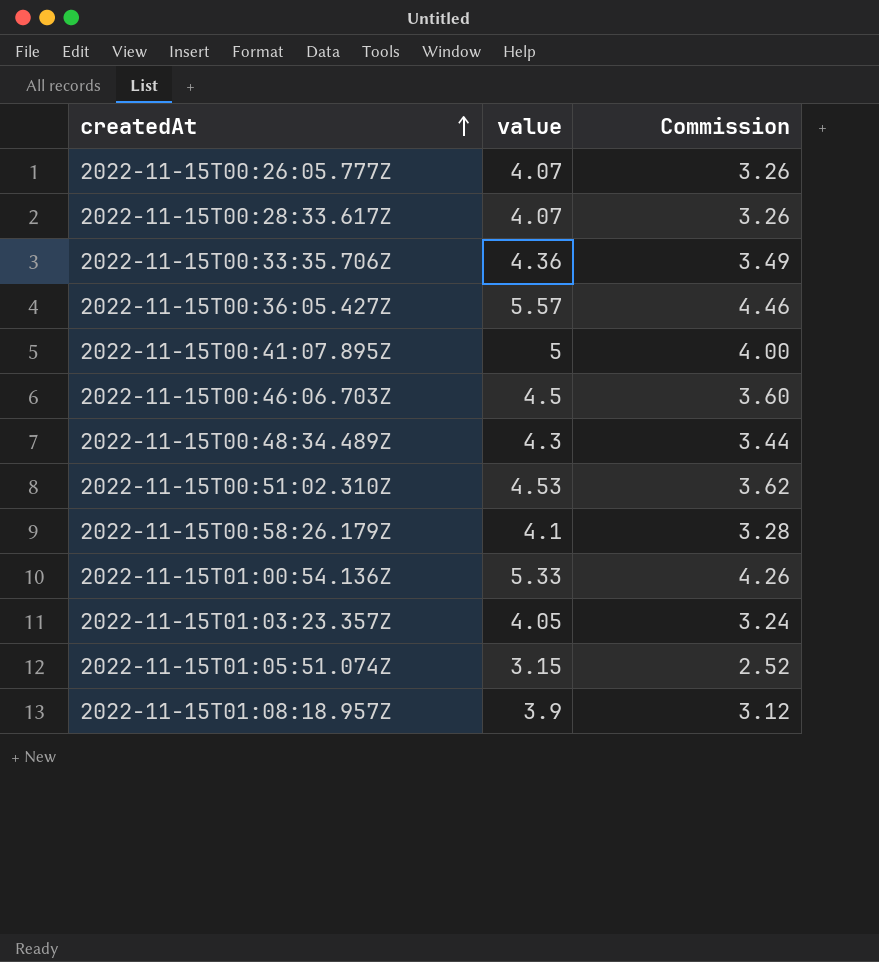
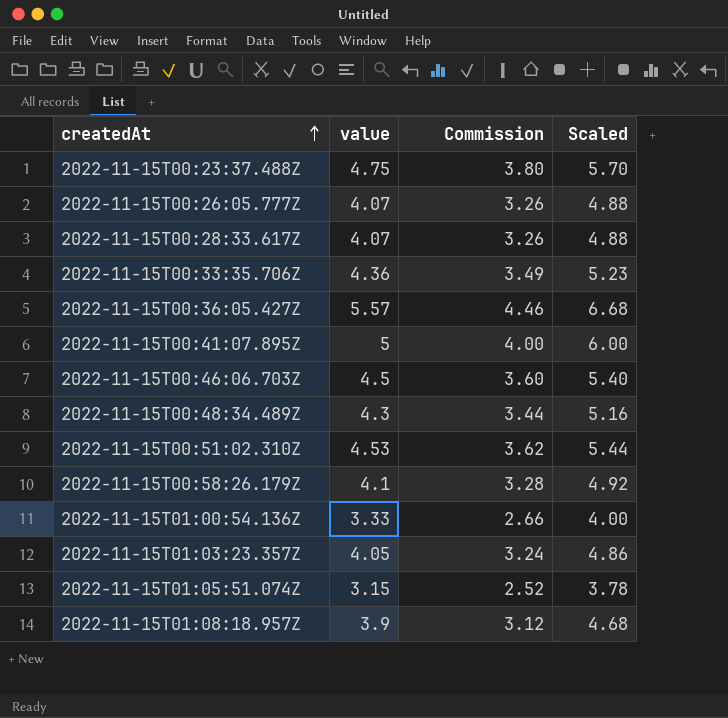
column Scaled | formula: none -> [value] * 1.2
row 2022-11-15T00:23:37.488Z: none -> 4.75 | 3.80 | 5.70
2022-11-15T01:00:54.136Z | value: 5.33 -> 3.33
2022-11-15T01:00:54.136Z | Commission: 4.26 -> 2.66

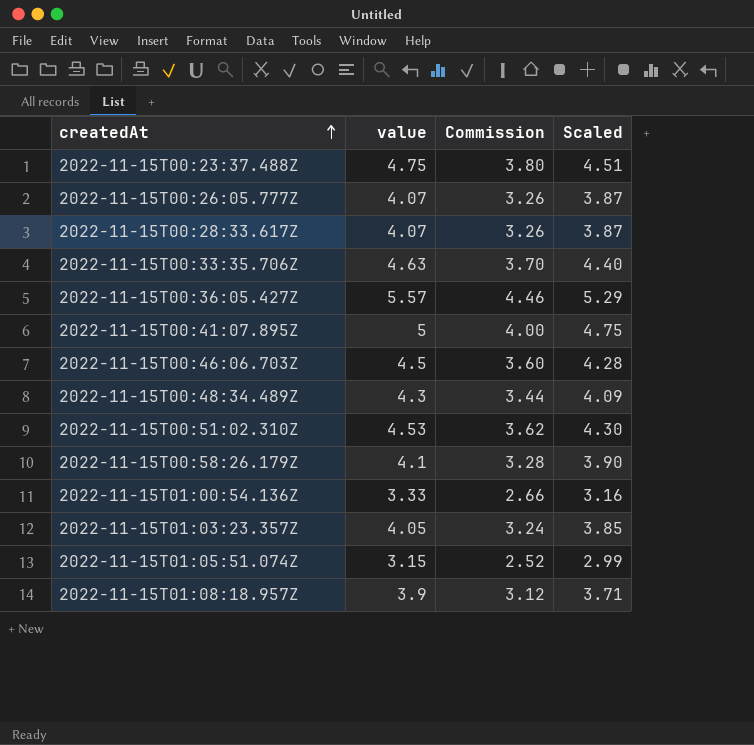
column Scaled | formula: [value] * 1.2 -> [value] * 0.95
2022-11-15T00:33:35.706Z | value: 4.36 -> 4.63
2022-11-15T00:33:35.706Z | Commission: 3.49 -> 3.70

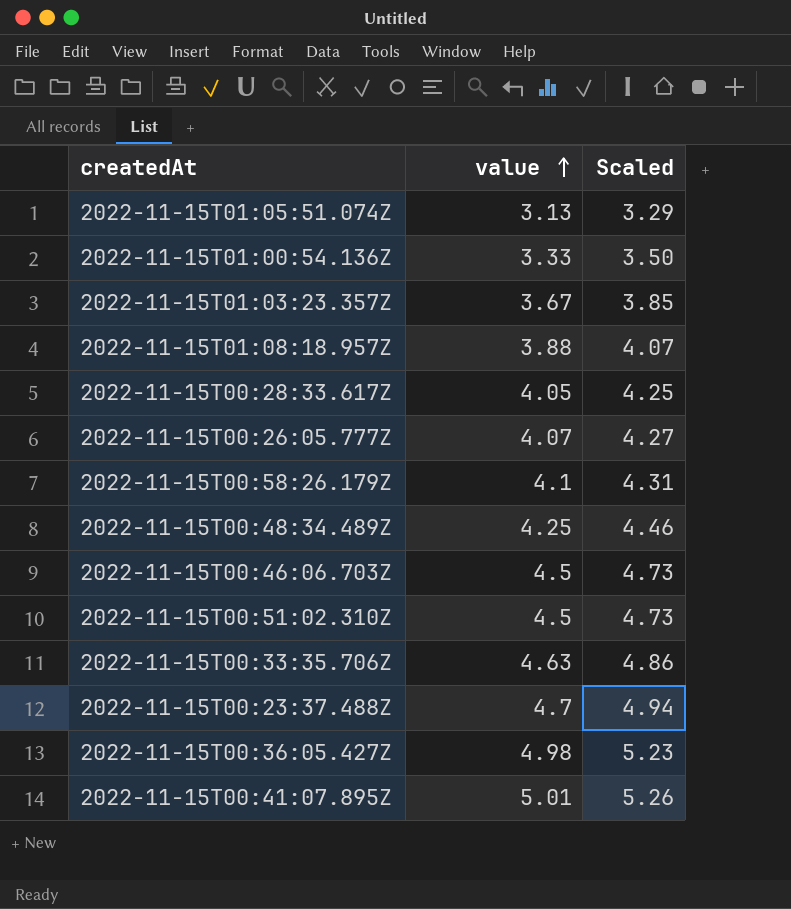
row order: createdAt ascending -> value ascending
column Commission | formula: [value] * 0.8 -> none
column Scaled | formula: [value] * 0.95 -> [value] * 1.05
2022-11-15T01:05:51.074Z | value: 3.15 -> 3.13
2022-11-15T01:03:23.357Z | value: 4.05 -> 3.67
2022-11-15T01:08:18.957Z | value: 3.9 -> 3.88
2022-11-15T00:28:33.617Z | value: 4.07 -> 4.05
2022-11-15T00:48:34.489Z | value: 4.3 -> 4.25
2022-11-15T00:51:02.310Z | value: 4.53 -> 4.5
2022-11-15T00:23:37.488Z | value: 4.75 -> 4.7
2022-11-15T00:36:05.427Z | value: 5.57 -> 4.98
2022-11-15T00:41:07.895Z | value: 5 -> 5.01

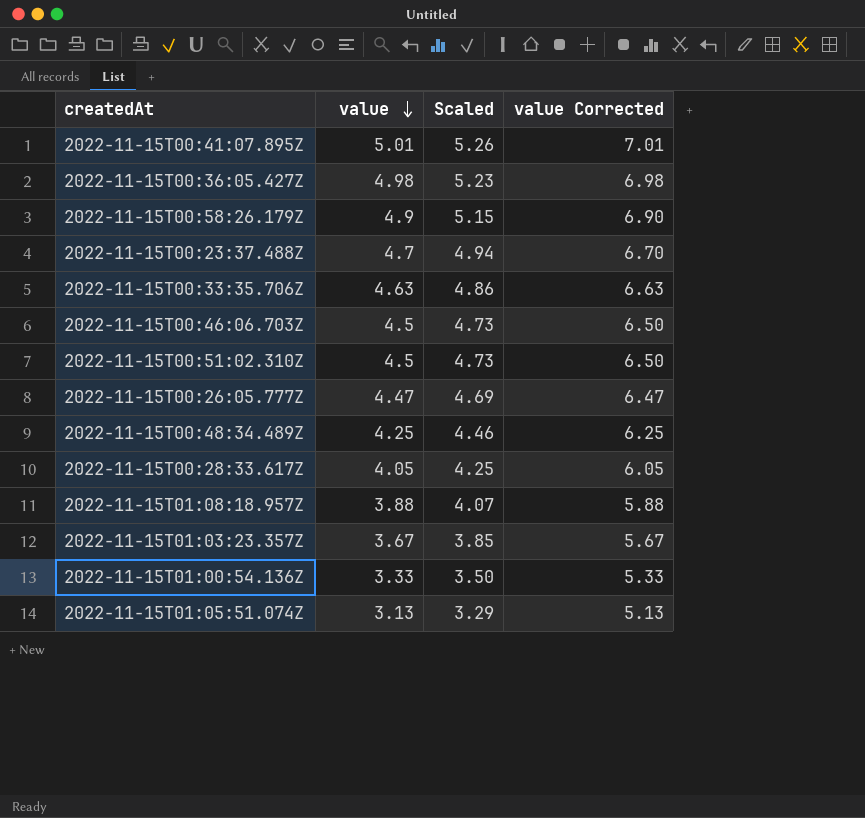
row order: value ascending -> value descending
column value Corrected | formula: none -> [value] + 2
2022-11-15T00:58:26.179Z | value: 4.1 -> 4.9
2022-11-15T00:58:26.179Z | Scaled: 4.31 -> 5.15
2022-11-15T00:26:05.777Z | value: 4.07 -> 4.47
2022-11-15T00:26:05.777Z | Scaled: 4.27 -> 4.69

